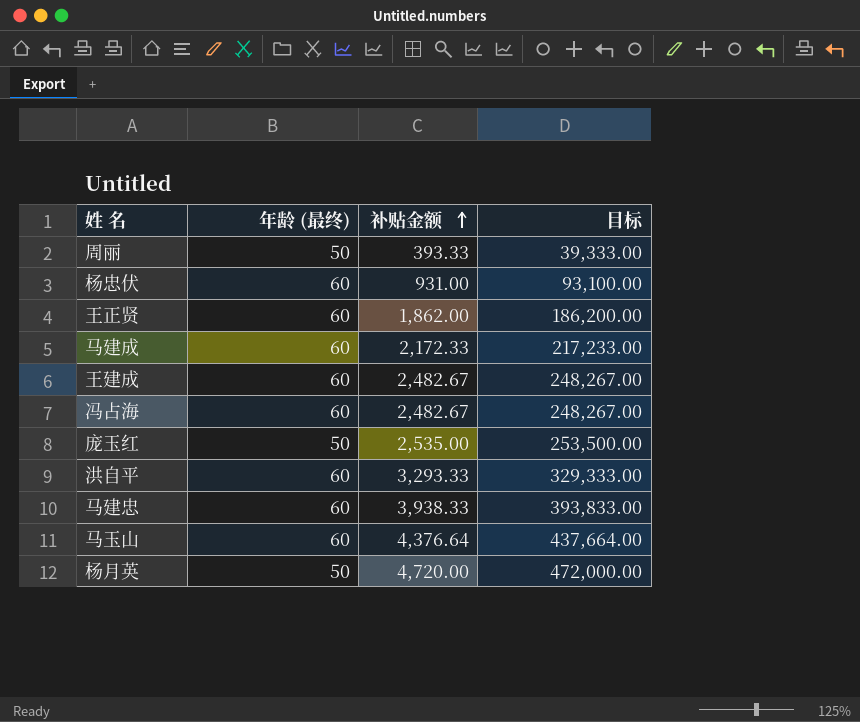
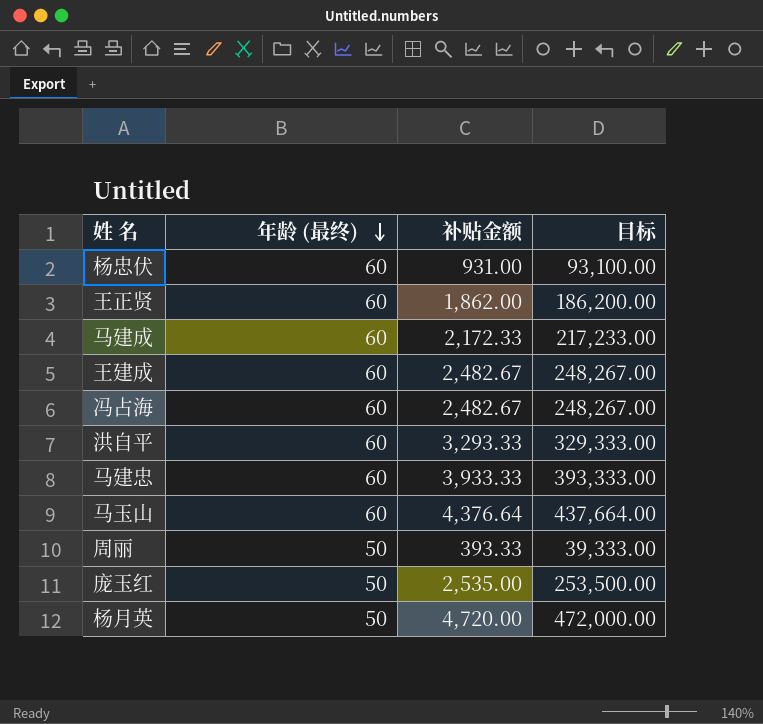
row order: 补贴金额 ascending -> 年龄 (最终) descending
马建忠 | 补贴金额: 3,938.33 -> 3,933.33
马建忠 | 目标: 393,833.00 -> 393,333.00

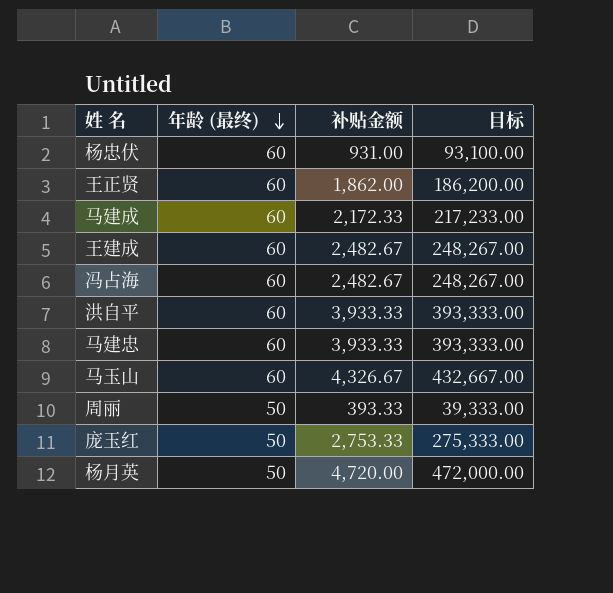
洪自平 | 补贴金额: 3,293.33 -> 3,933.33
洪自平 | 目标: 329,333.00 -> 393,333.00
马玉山 | 补贴金额: 4,376.64 -> 4,326.67
马玉山 | 目标: 437,664.00 -> 432,667.00
庞玉红 | 补贴金额: 2,535.00 -> 2,753.33
庞玉红 | 目标: 253,500.00 -> 275,333.00

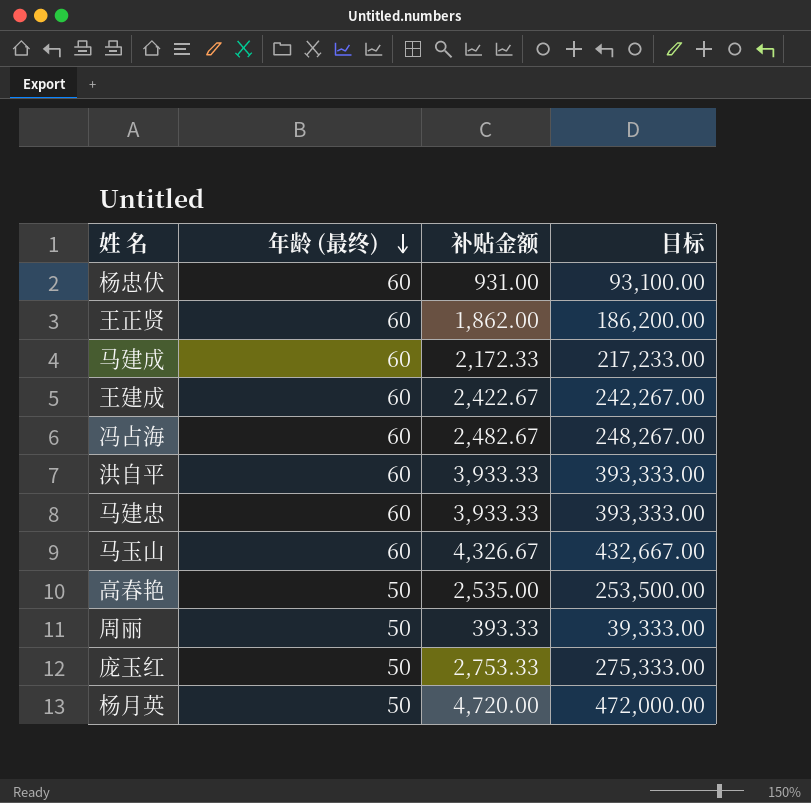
王建成 | 补贴金额: 2,482.67 -> 2,422.67
王建成 | 目标: 248,267.00 -> 242,267.00
row 高春艳: none -> 50 | 2,535.00 | 253,500.00

